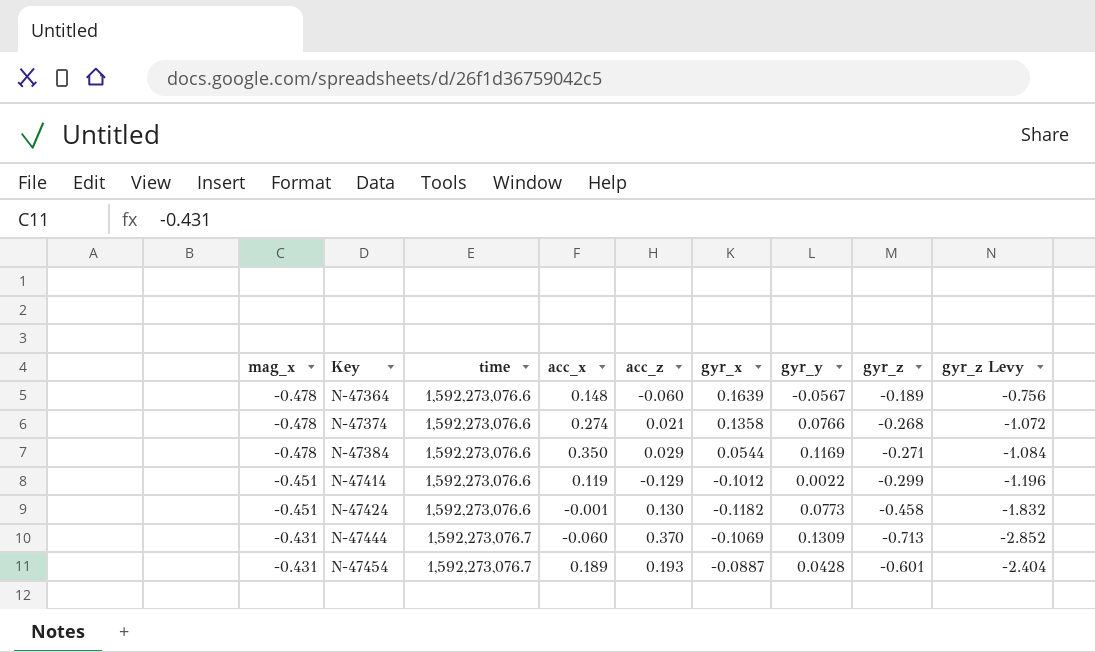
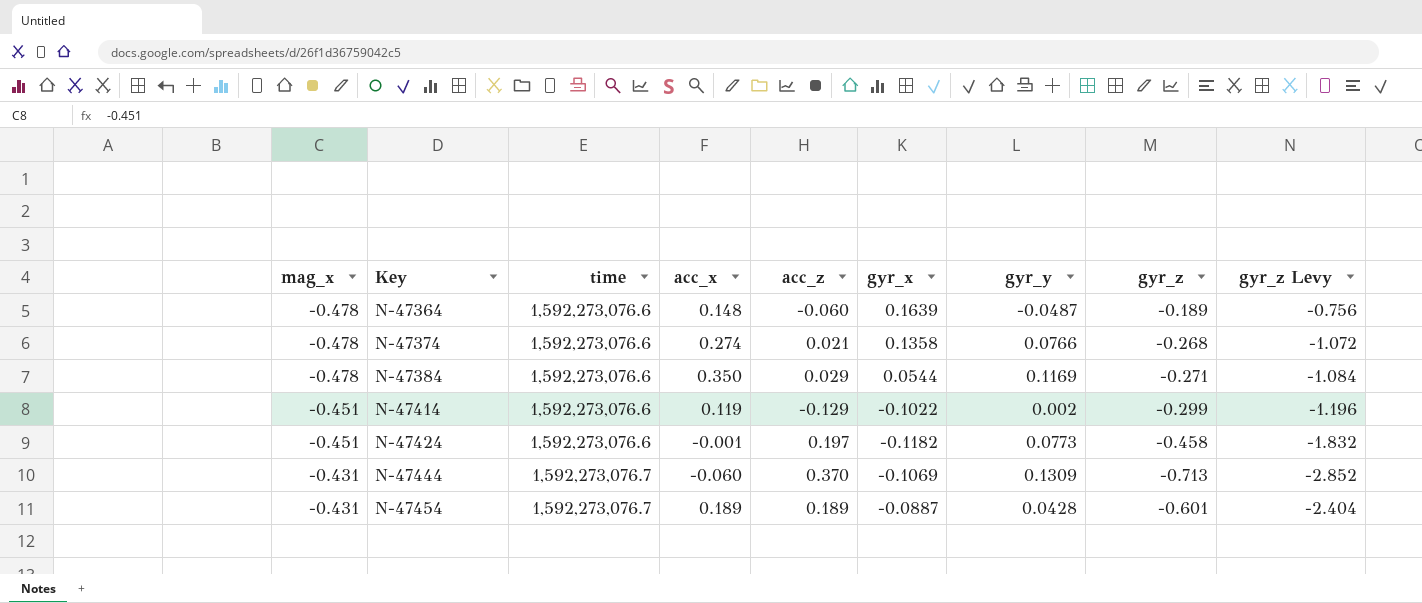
N-47364 | gyr_y: -0.0567 -> -0.0487
N-47414 | gyr_x: -0.1012 -> -0.1022
N-47414 | gyr_y: 0.0022 -> 0.002
N-47424 | acc_z: 0.130 -> 0.197
N-47454 | acc_z: 0.193 -> 0.189

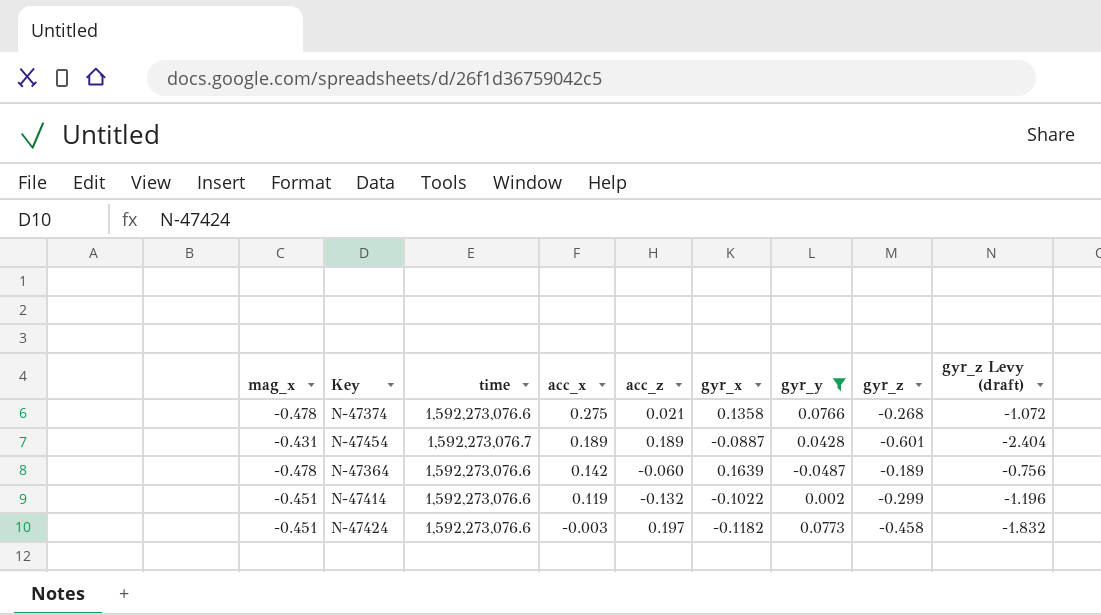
filter: none -> gyr_y <= 0.0773
row order: mag_x ascending -> acc_x descending
column name: gyr_z Levy -> gyr_z Levy (draft)
N-47374 | acc_x: 0.274 -> 0.275
N-47364 | acc_x: 0.148 -> 0.142
N-47414 | acc_z: -0.129 -> -0.132
N-47424 | acc_x: -0.001 -> -0.003

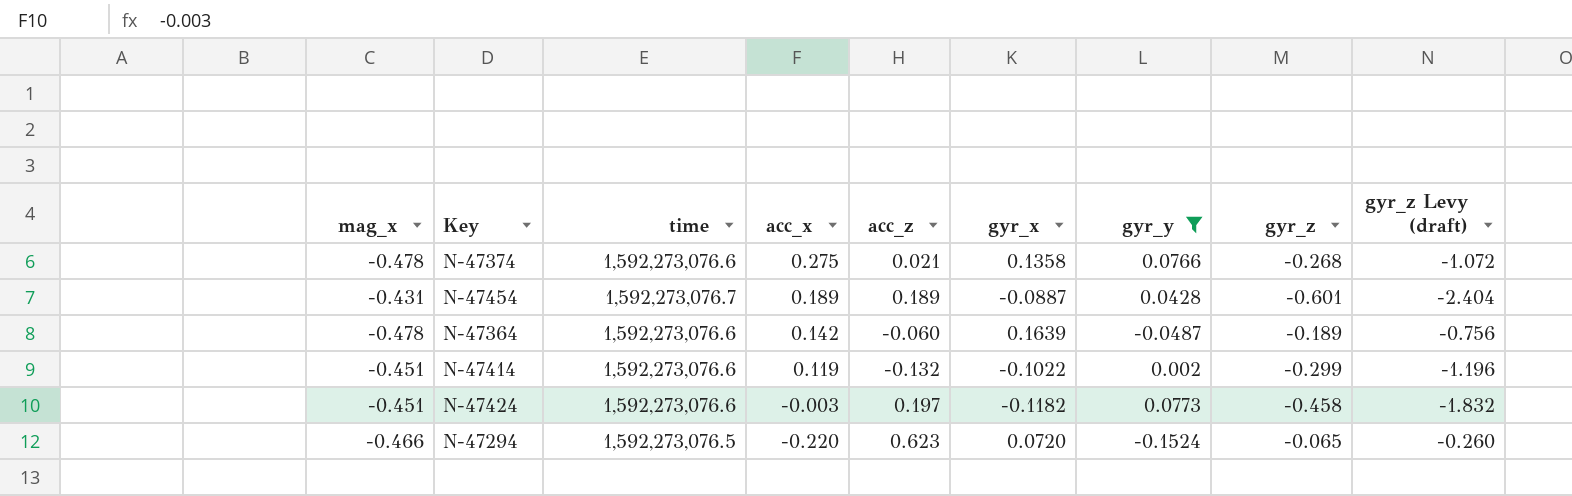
row N-47294: none -> -0.466 | 1,592,273,076.5 | -0.220 | 0.623 | 0.0720 | -0.1524 | -0.065 | -0.260

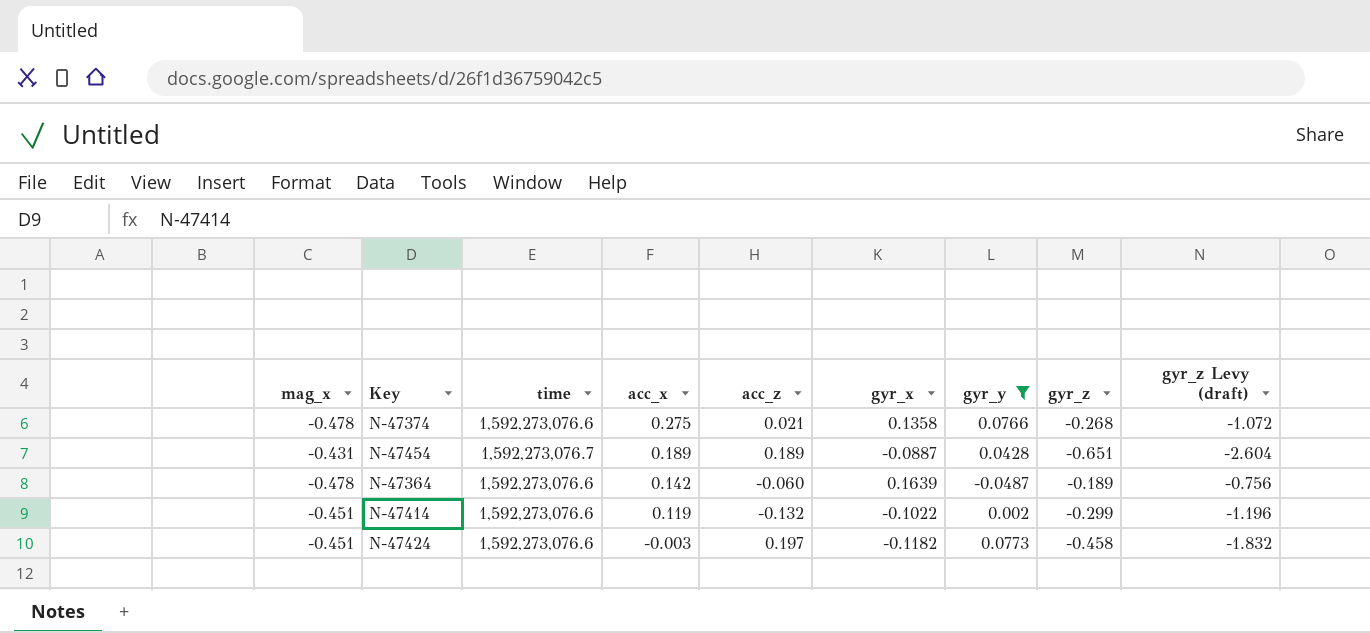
row N-47294: -0.466 | 1,592,273,076.5 | -0.220 | 0.623 | 0.0720 | -0.1524 | -0.065 | -0.260 -> none
N-47454 | gyr_z: -0.601 -> -0.651
N-47454 | gyr_z Levy (draft): -2.404 -> -2.604

